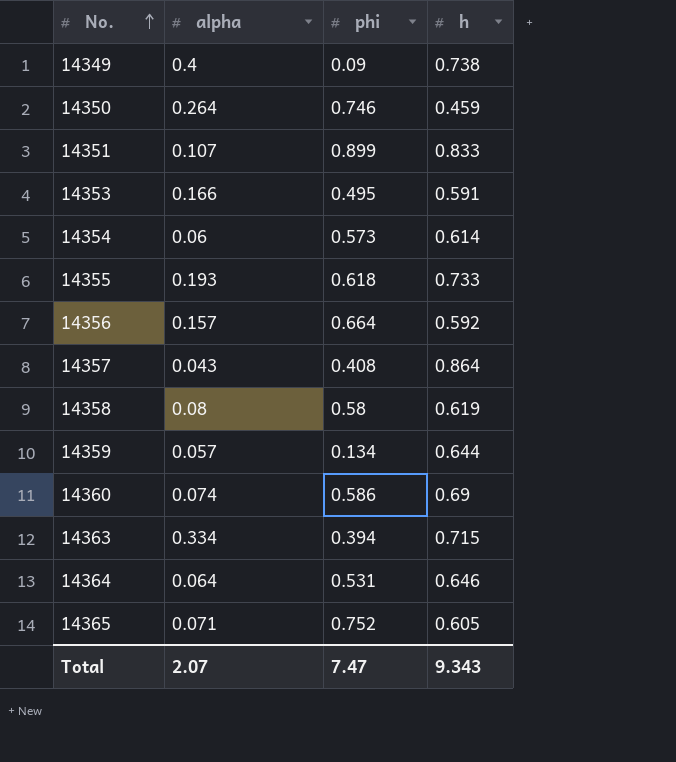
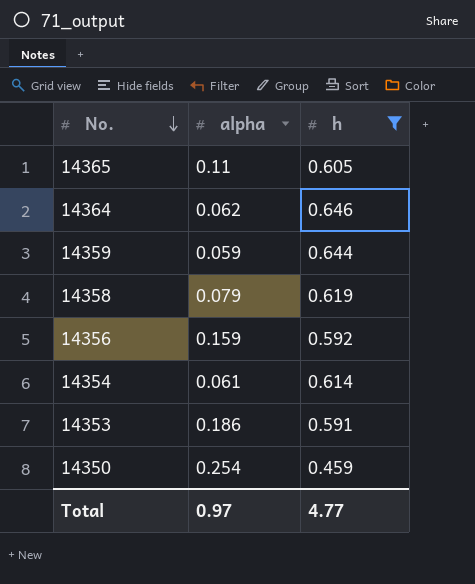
filter: none -> h <= 0.646
row order: No. ascending -> No. descending
column phi | position: 3 -> none
14365 | alpha: 0.071 -> 0.11
14364 | alpha: 0.064 -> 0.062
14359 | alpha: 0.057 -> 0.059
14358 | alpha: 0.08 -> 0.079
14356 | alpha: 0.157 -> 0.159
14354 | alpha: 0.06 -> 0.061
14353 | alpha: 0.166 -> 0.186
14350 | alpha: 0.264 -> 0.254
Total | alpha: 2.07 -> 0.97
Total | h: 9.343 -> 4.77

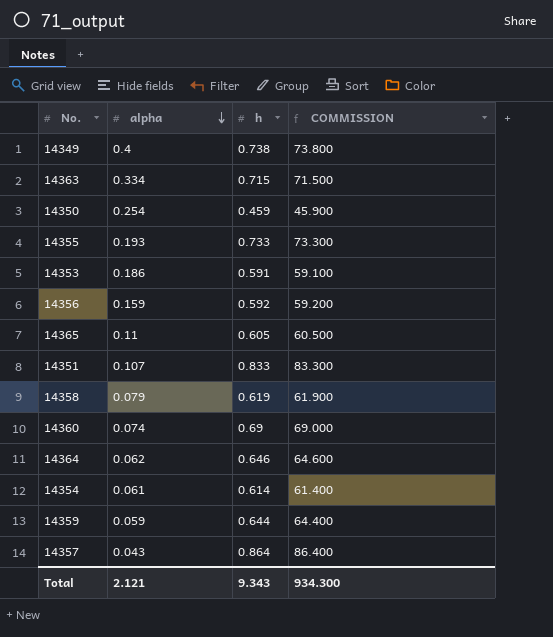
filter: h <= 0.646 -> none
row order: No. descending -> alpha descending
column COMMISSION | formula: none -> [h] * 100
Total | alpha: 0.97 -> 2.121
Total | h: 4.77 -> 9.343

